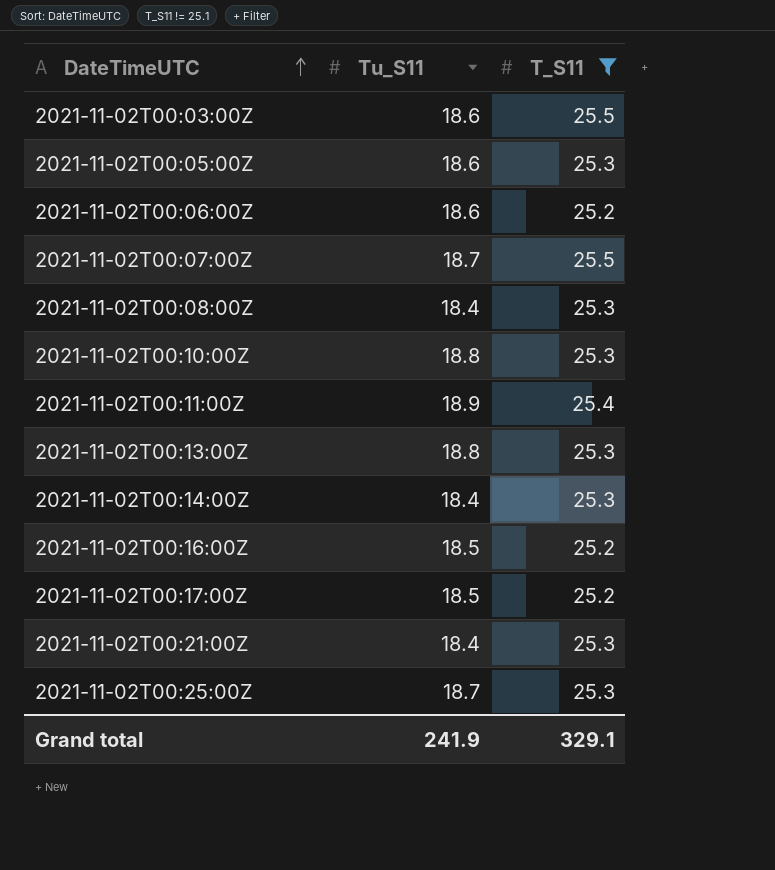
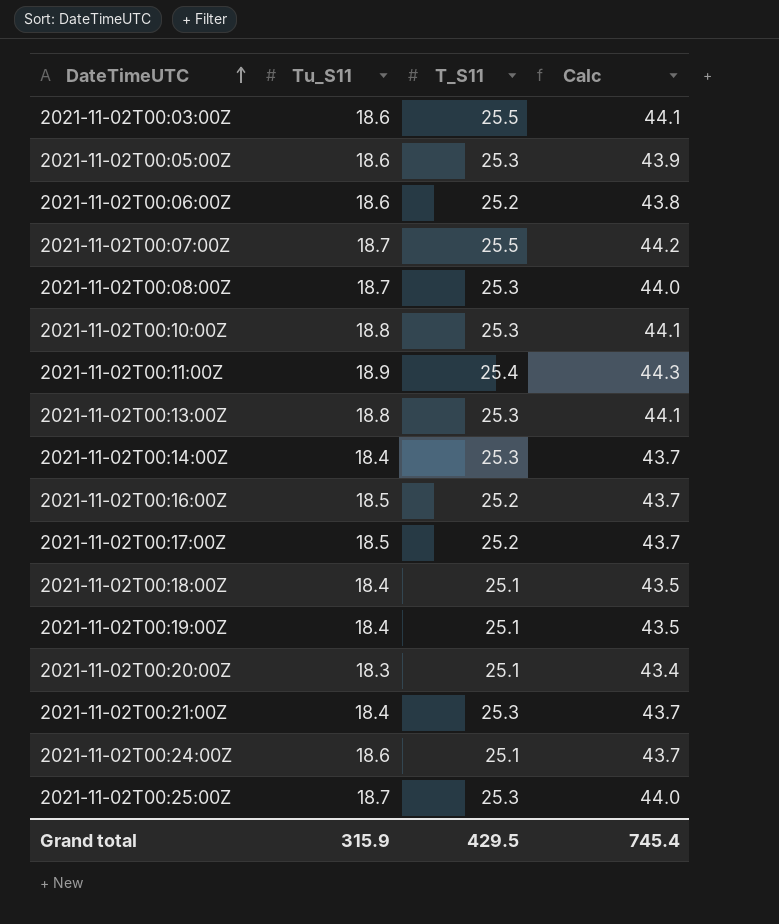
filter: T_S11 != 25.1 -> none
column Calc | formula: none -> [Tu_S11] + [T_S11]
2021-11-02T00:08:00Z | Tu_S11: 18.4 -> 18.7
Grand total | Tu_S11: 241.9 -> 315.9
Grand total | T_S11: 329.1 -> 429.5

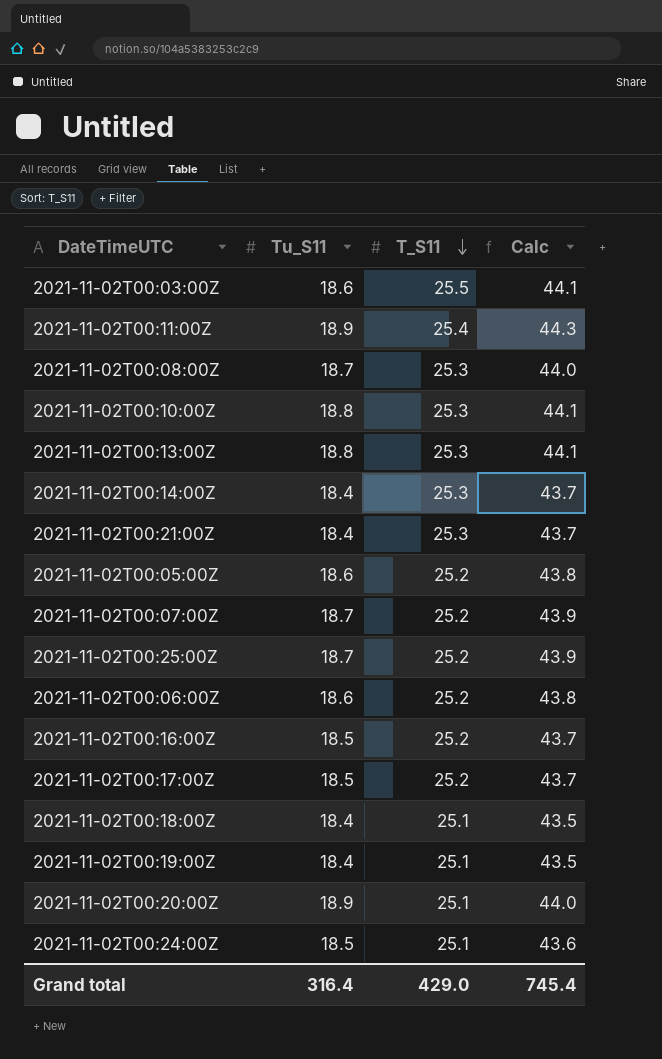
row order: DateTimeUTC ascending -> T_S11 descending
2021-11-02T00:05:00Z | T_S11: 25.3 -> 25.2
2021-11-02T00:05:00Z | Calc: 43.9 -> 43.8
2021-11-02T00:07:00Z | T_S11: 25.5 -> 25.2
2021-11-02T00:07:00Z | Calc: 44.2 -> 43.9
2021-11-02T00:25:00Z | T_S11: 25.3 -> 25.2
2021-11-02T00:25:00Z | Calc: 44.0 -> 43.9
2021-11-02T00:20:00Z | Tu_S11: 18.3 -> 18.9
2021-11-02T00:20:00Z | Calc: 43.4 -> 44.0
2021-11-02T00:24:00Z | Tu_S11: 18.6 -> 18.5
2021-11-02T00:24:00Z | Calc: 43.7 -> 43.6
Grand total | Tu_S11: 315.9 -> 316.4
Grand total | T_S11: 429.5 -> 429.0

